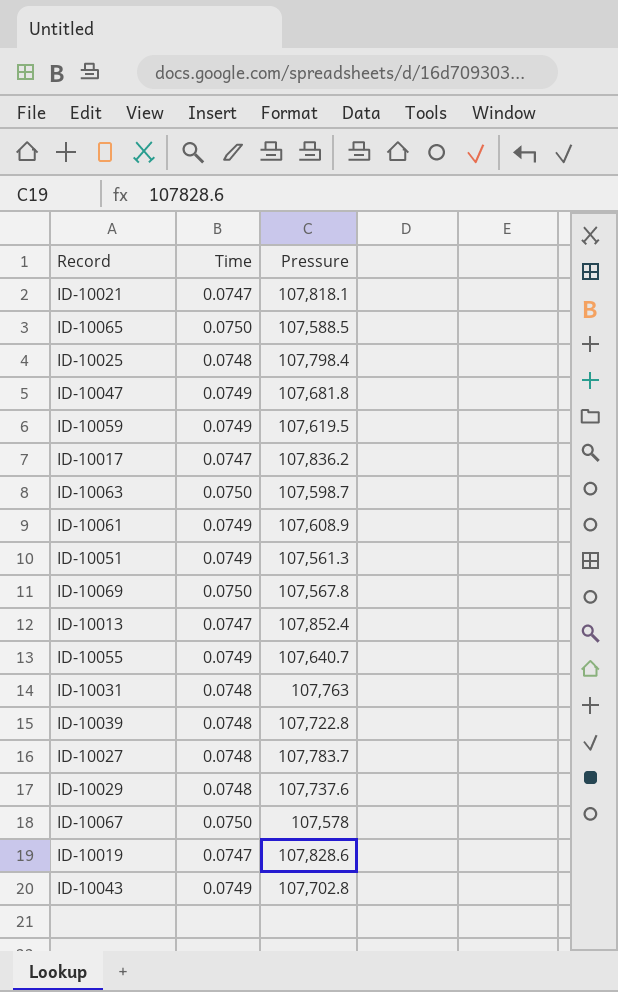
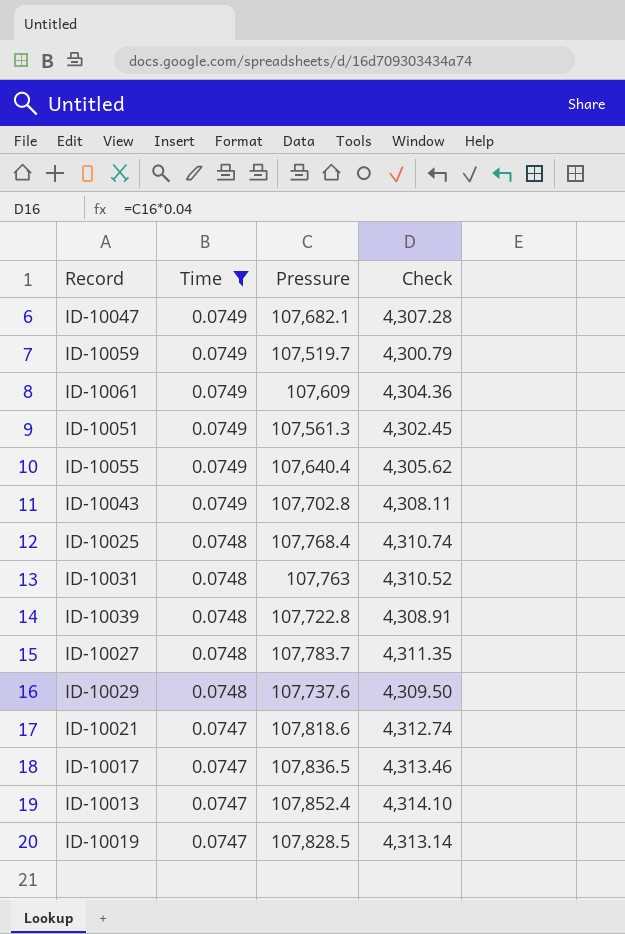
filter: none -> Time != 0.0750
row order: none -> Time descending
column Check | formula: none -> [Pressure] * 0.04
ID-10047 | Pressure: 107,681.8 -> 107,682.1
ID-10059 | Pressure: 107,619.5 -> 107,519.7
ID-10061 | Pressure: 107,608.9 -> 107,609
ID-10055 | Pressure: 107,640.7 -> 107,640.4
ID-10025 | Pressure: 107,798.4 -> 107,768.4
ID-10021 | Pressure: 107,818.1 -> 107,818.6
ID-10017 | Pressure: 107,836.2 -> 107,836.5
ID-10019 | Pressure: 107,828.6 -> 107,828.5

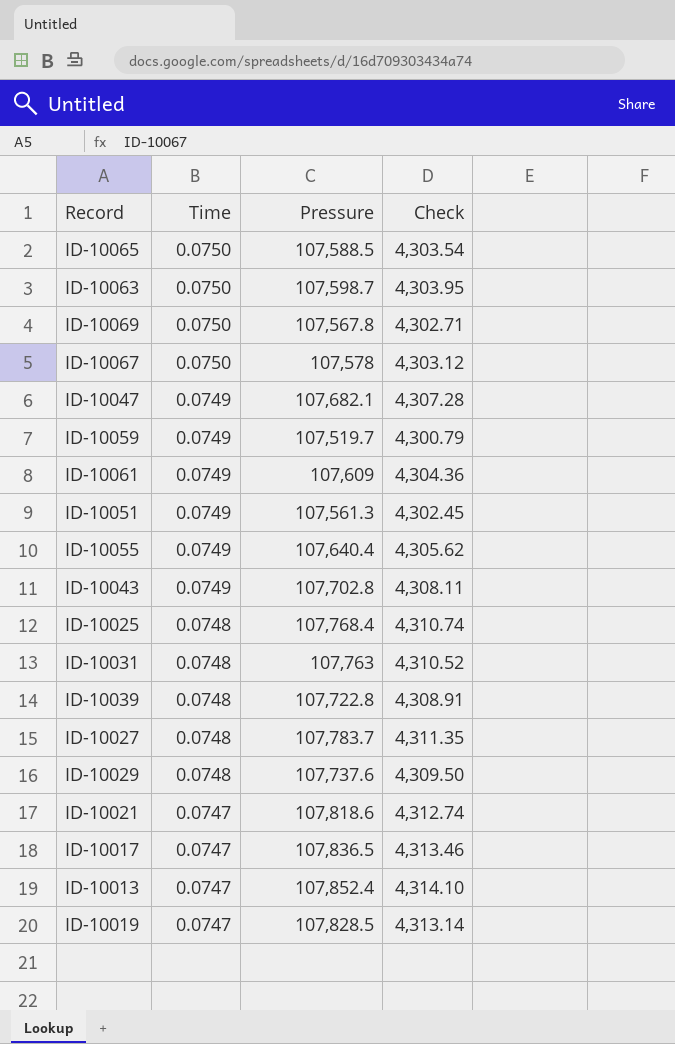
filter: Time != 0.0750 -> none

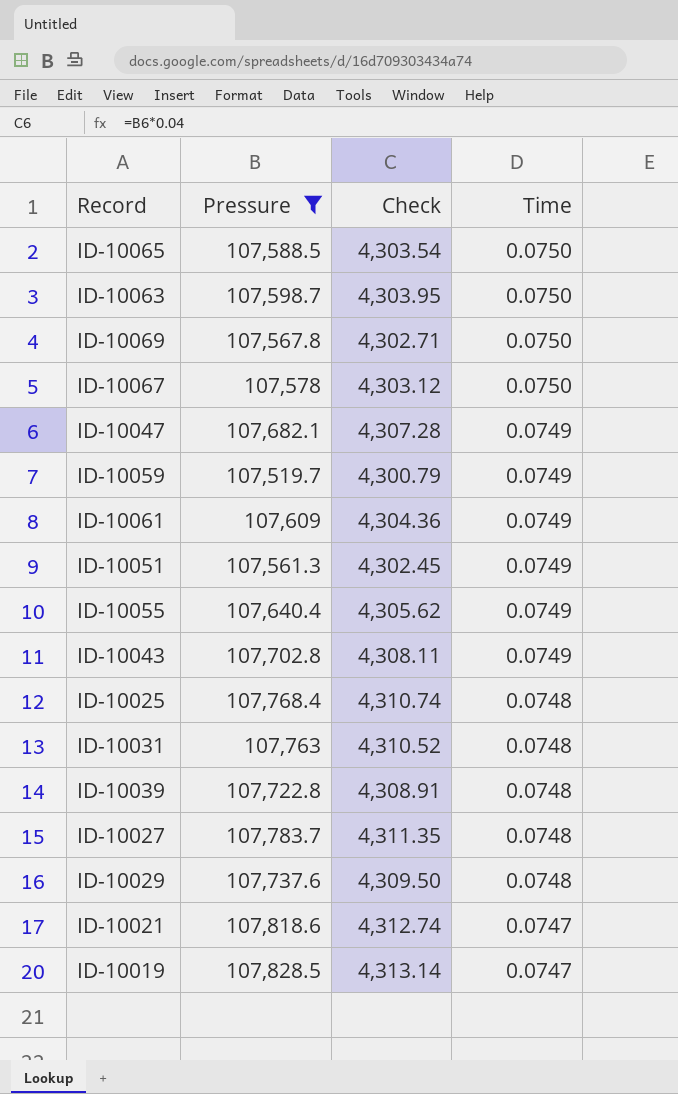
filter: none -> Pressure <= 107,828.5
column Time | position: 2 -> 4

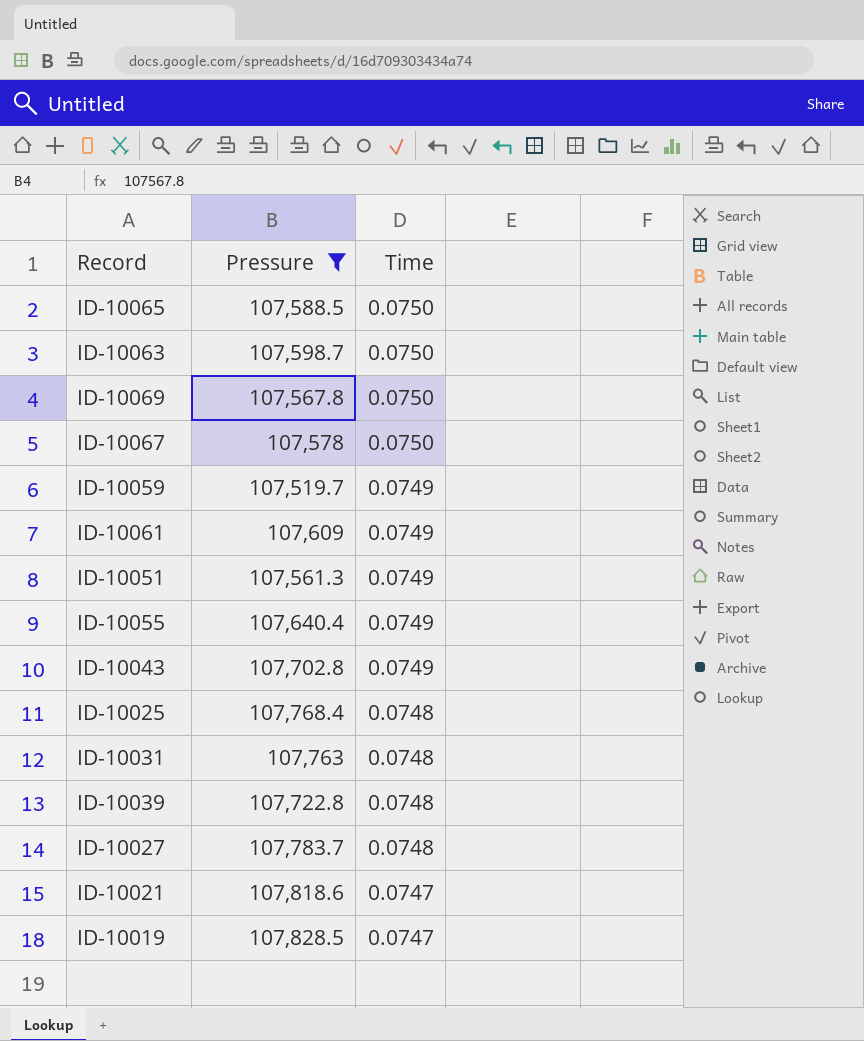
column Check | formula: [Pressure] * 0.04 -> none
row ID-10047: 107,682.1 | 4,307.28 | 0.0749 -> none
row ID-10029: 107,737.6 | 4,309.50 | 0.0748 -> none

